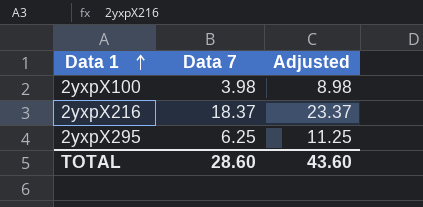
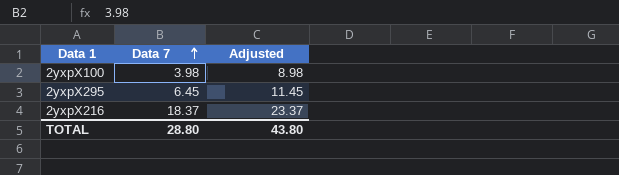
row order: Data 1 ascending -> Data 7 ascending
2yxpX295 | Data 7: 6.25 -> 6.45
2yxpX295 | Adjusted: 11.25 -> 11.45
TOTAL | Data 7: 28.60 -> 28.80
TOTAL | Adjusted: 43.60 -> 43.80

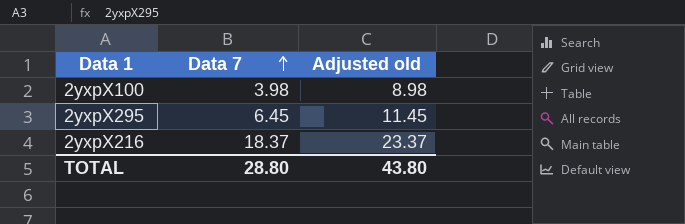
column name: Adjusted -> Adjusted old

